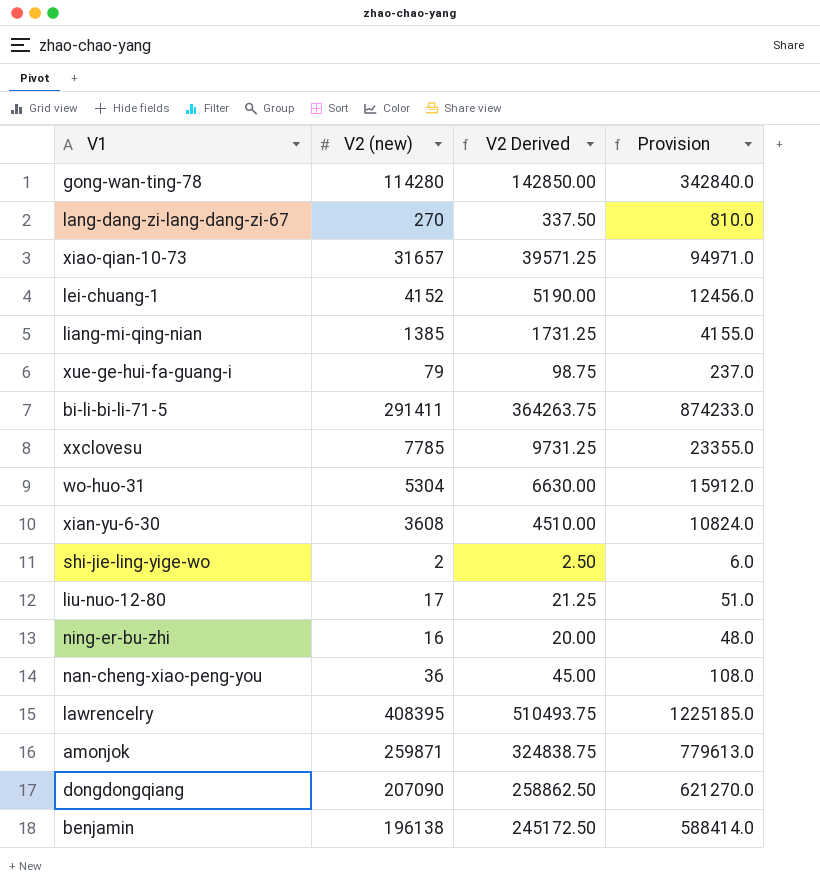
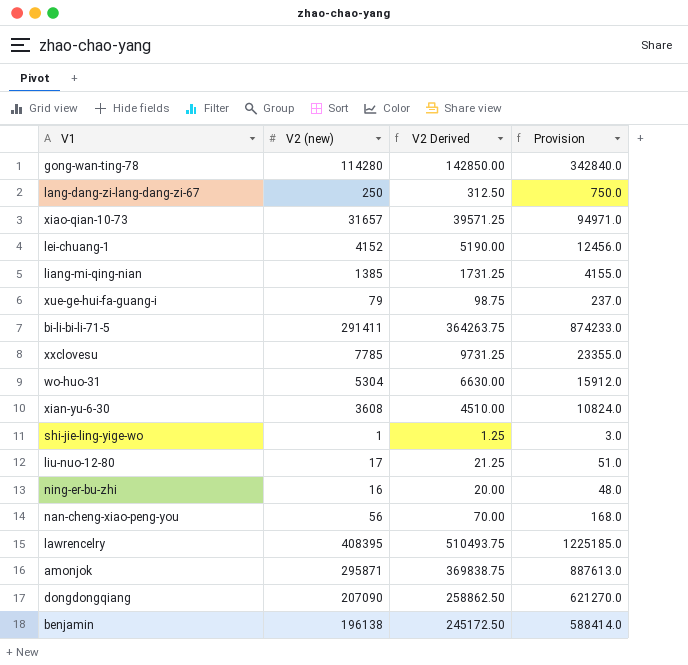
lang-dang-zi-lang-dang-zi-67 | V2 (new): 270 -> 250
lang-dang-zi-lang-dang-zi-67 | V2 Derived: 337.50 -> 312.50
lang-dang-zi-lang-dang-zi-67 | Provision: 810.0 -> 750.0
shi-jie-ling-yige-wo | V2 (new): 2 -> 1
shi-jie-ling-yige-wo | V2 Derived: 2.50 -> 1.25
shi-jie-ling-yige-wo | Provision: 6.0 -> 3.0
nan-cheng-xiao-peng-you | V2 (new): 36 -> 56
nan-cheng-xiao-peng-you | V2 Derived: 45.00 -> 70.00
nan-cheng-xiao-peng-you | Provision: 108.0 -> 168.0
amonjok | V2 (new): 259871 -> 295871
amonjok | V2 Derived: 324838.75 -> 369838.75
amonjok | Provision: 779613.0 -> 887613.0

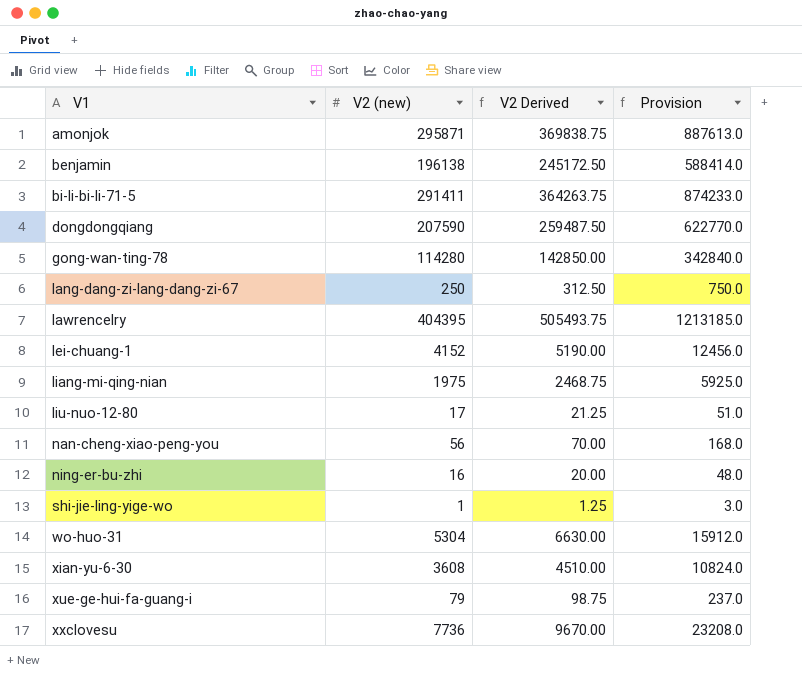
row order: none -> V1 ascending
row xiao-qian-10-73: 31657 | 39571.25 | 94971.0 -> none
dongdongqiang | V2 (new): 207090 -> 207590
dongdongqiang | V2 Derived: 258862.50 -> 259487.50
dongdongqiang | Provision: 621270.0 -> 622770.0
lawrencelry | V2 (new): 408395 -> 404395
lawrencelry | V2 Derived: 510493.75 -> 505493.75
lawrencelry | Provision: 1225185.0 -> 1213185.0
liang-mi-qing-nian | V2 (new): 1385 -> 1975
liang-mi-qing-nian | V2 Derived: 1731.25 -> 2468.75
liang-mi-qing-nian | Provision: 4155.0 -> 5925.0
xxclovesu | V2 (new): 7785 -> 7736
xxclovesu | V2 Derived: 9731.25 -> 9670.00
xxclovesu | Provision: 23355.0 -> 23208.0

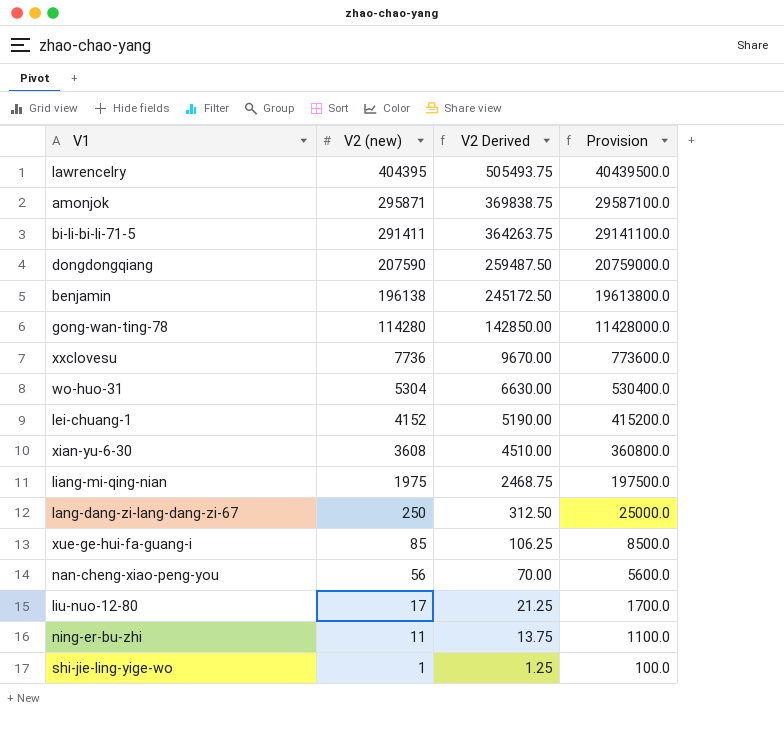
row order: V1 ascending -> V2 (new) descending
column Provision | formula: [V2 (new)] * 3 -> [V2 (new)] * 100
xue-ge-hui-fa-guang-i | V2 (new): 79 -> 85
xue-ge-hui-fa-guang-i | V2 Derived: 98.75 -> 106.25
ning-er-bu-zhi | V2 (new): 16 -> 11
ning-er-bu-zhi | V2 Derived: 20.00 -> 13.75

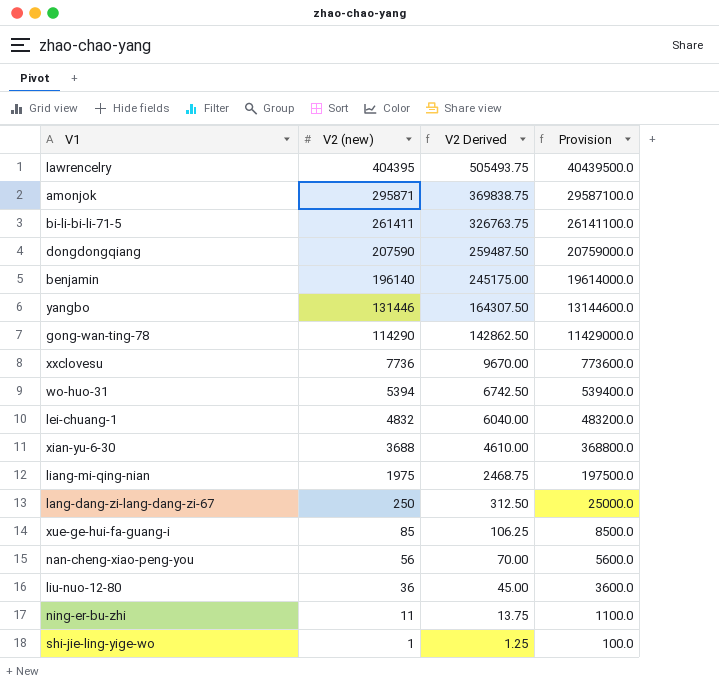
bi-li-bi-li-71-5 | V2 (new): 291411 -> 261411
bi-li-bi-li-71-5 | V2 Derived: 364263.75 -> 326763.75
bi-li-bi-li-71-5 | Provision: 29141100.0 -> 26141100.0
benjamin | V2 (new): 196138 -> 196140
benjamin | V2 Derived: 245172.50 -> 245175.00
benjamin | Provision: 19613800.0 -> 19614000.0
row yangbo: none -> 131446 | 164307.50 | 13144600.0
gong-wan-ting-78 | V2 (new): 114280 -> 114290
gong-wan-ting-78 | V2 Derived: 142850.00 -> 142862.50
gong-wan-ting-78 | Provision: 11428000.0 -> 11429000.0
wo-huo-31 | V2 (new): 5304 -> 5394
wo-huo-31 | V2 Derived: 6630.00 -> 6742.50
wo-huo-31 | Provision: 530400.0 -> 539400.0
lei-chuang-1 | V2 (new): 4152 -> 4832
lei-chuang-1 | V2 Derived: 5190.00 -> 6040.00
lei-chuang-1 | Provision: 415200.0 -> 483200.0
xian-yu-6-30 | V2 (new): 3608 -> 3688
xian-yu-6-30 | V2 Derived: 4510.00 -> 4610.00
xian-yu-6-30 | Provision: 360800.0 -> 368800.0
liu-nuo-12-80 | V2 (new): 17 -> 36
liu-nuo-12-80 | V2 Derived: 21.25 -> 45.00
liu-nuo-12-80 | Provision: 1700.0 -> 3600.0

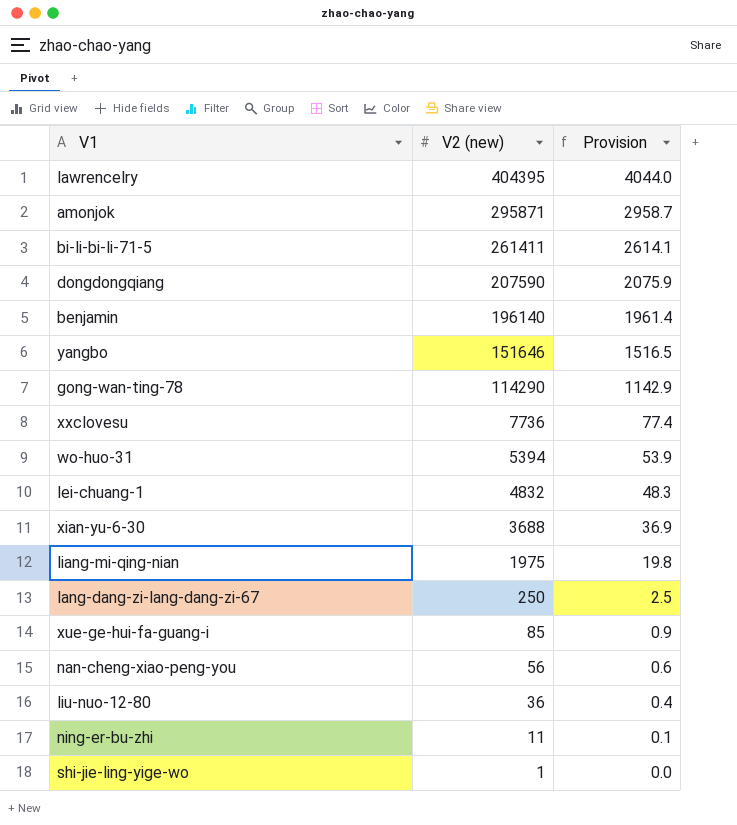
column V2 Derived | formula: [V2 (new)] * 1.25 -> none
column Provision | formula: [V2 (new)] * 100 -> [V2 (new)] * 0.01
yangbo | V2 (new): 131446 -> 151646

